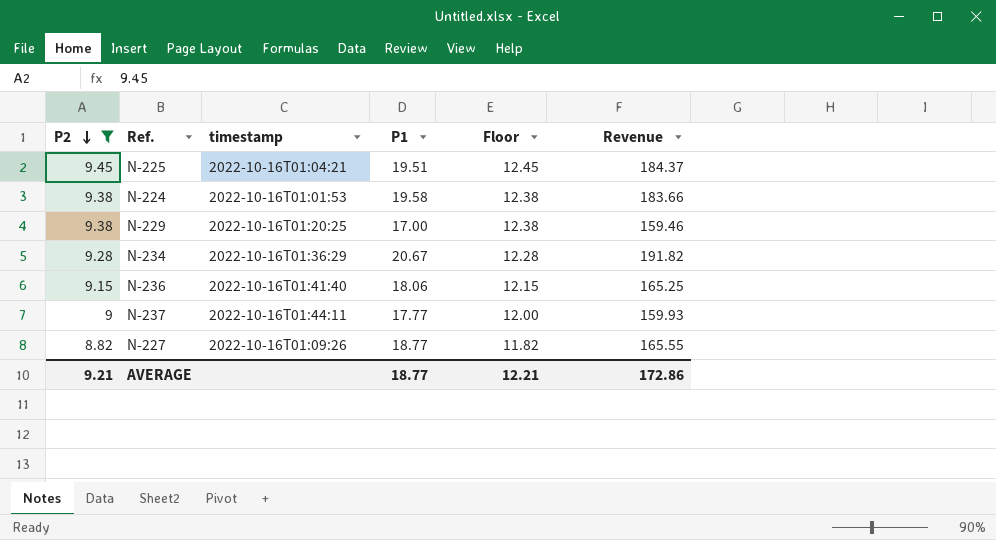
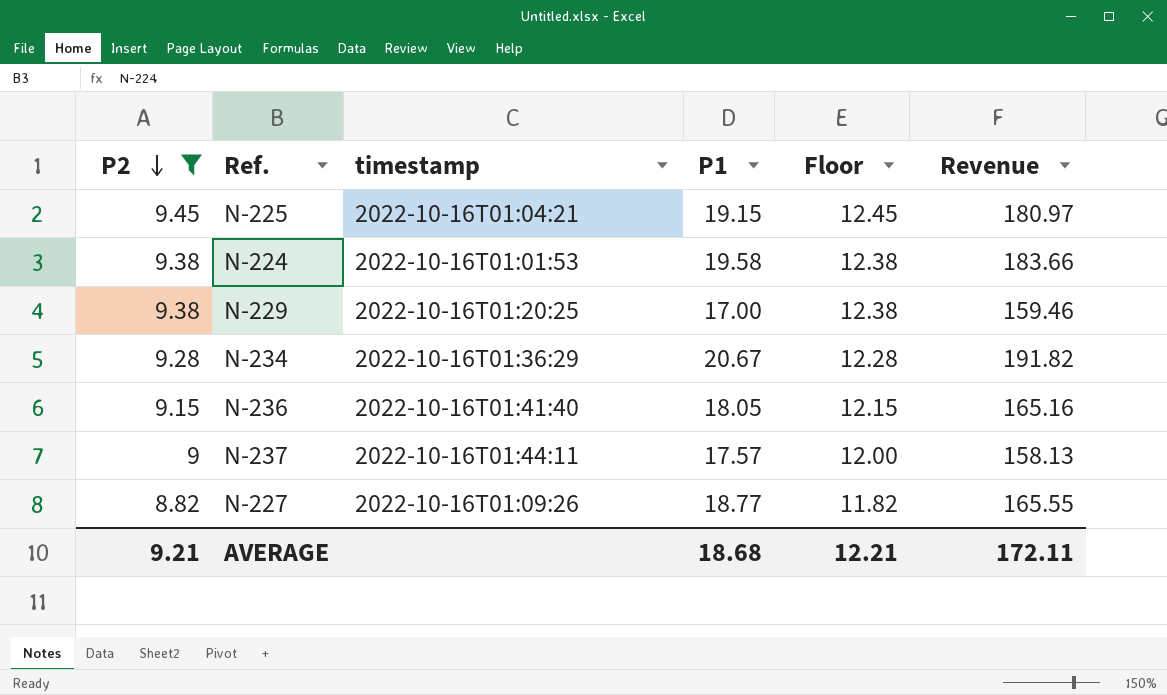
N-225 | P1: 19.51 -> 19.15
N-225 | Revenue: 184.37 -> 180.97
N-236 | P1: 18.06 -> 18.05
N-236 | Revenue: 165.25 -> 165.16
N-237 | P1: 17.77 -> 17.57
N-237 | Revenue: 159.93 -> 158.13
AVERAGE | P1: 18.77 -> 18.68
AVERAGE | Revenue: 172.86 -> 172.11

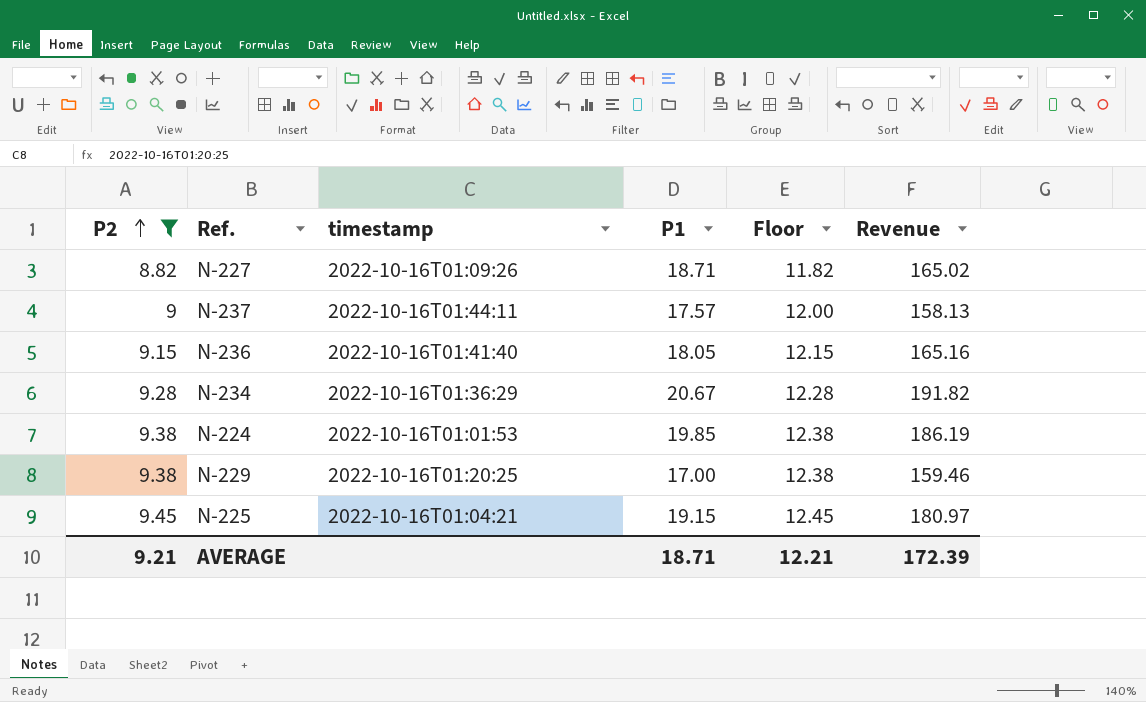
row order: P2 descending -> P2 ascending
N-227 | P1: 18.77 -> 18.71
N-227 | Revenue: 165.55 -> 165.02
N-224 | P1: 19.58 -> 19.85
N-224 | Revenue: 183.66 -> 186.19
AVERAGE | P1: 18.68 -> 18.71
AVERAGE | Revenue: 172.11 -> 172.39

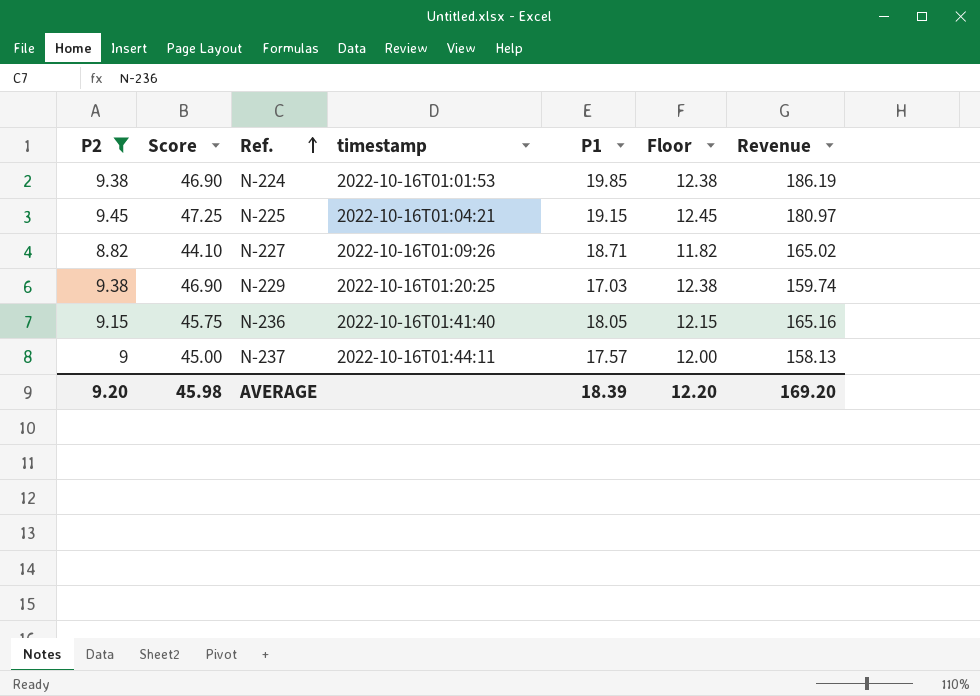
row order: P2 ascending -> Ref. ascending
column Score | formula: none -> [P2] * 5
row N-234: 9.28 | 2022-10-16T01:36:29 | 20.67 | 12.28 | 191.82 -> none
N-229 | P1: 17.00 -> 17.03
N-229 | Revenue: 159.46 -> 159.74
AVERAGE | P2: 9.21 -> 9.20
AVERAGE | P1: 18.71 -> 18.39
AVERAGE | Floor: 12.21 -> 12.20
AVERAGE | Revenue: 172.39 -> 169.20

